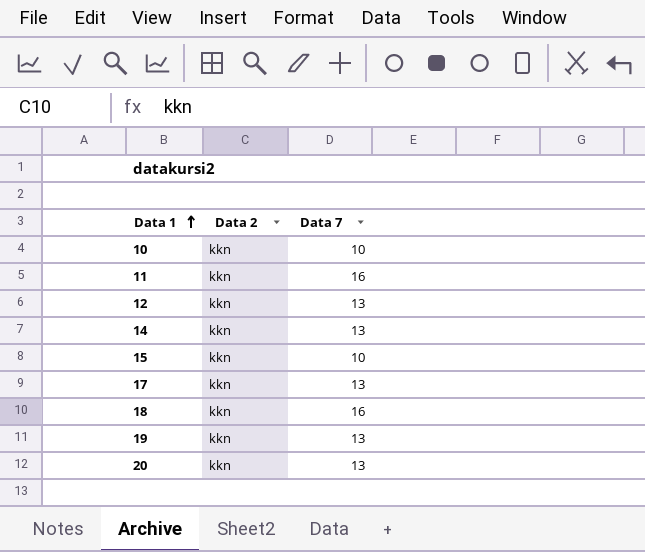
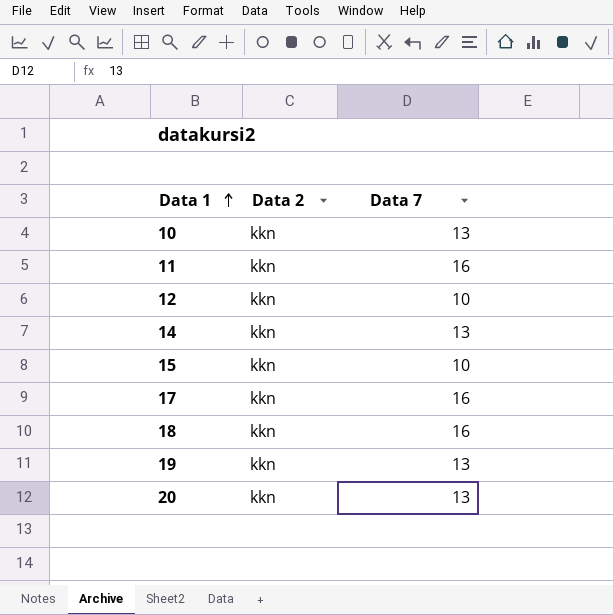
10 | Data 7: 10 -> 13
12 | Data 7: 13 -> 10
17 | Data 7: 13 -> 16

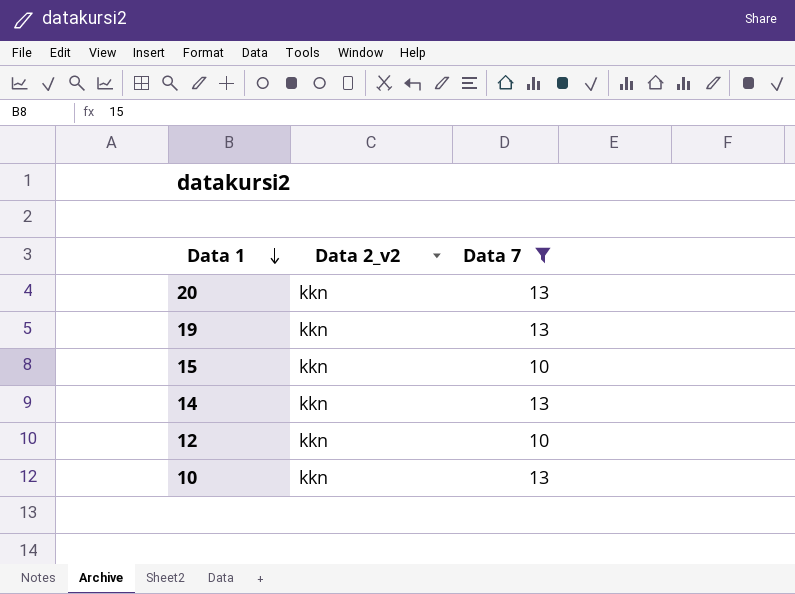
filter: none -> Data 7 != 16
row order: Data 1 ascending -> Data 1 descending
column name: Data 2 -> Data 2_v2

